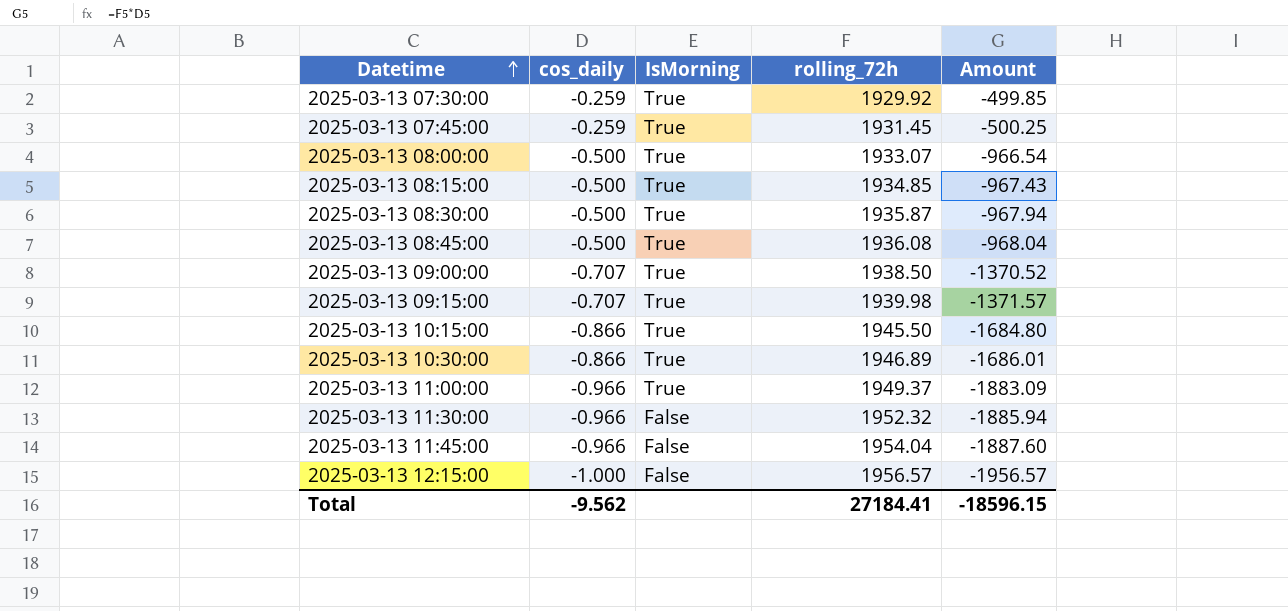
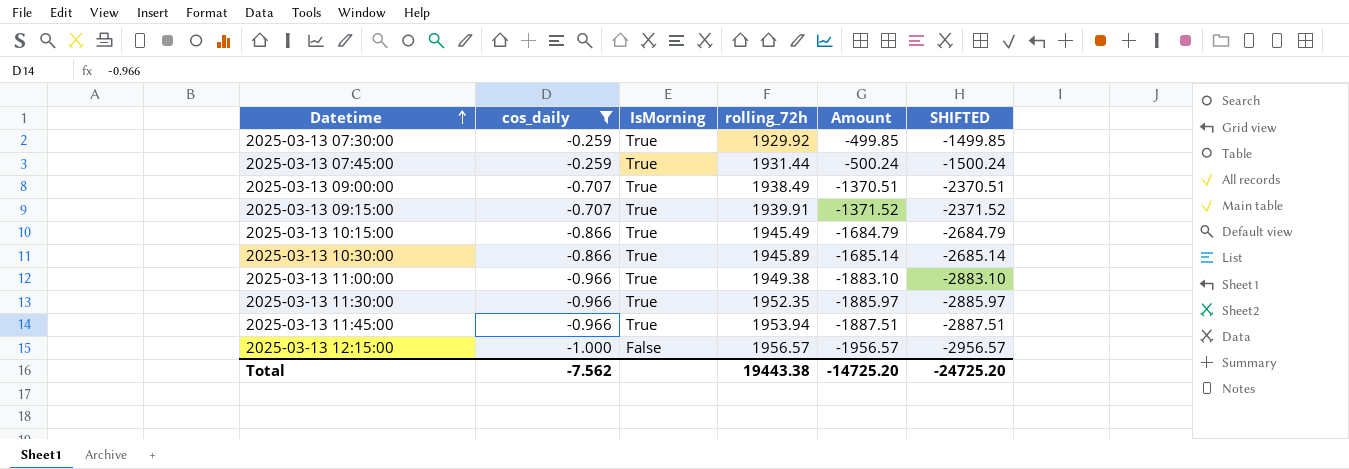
filter: none -> cos_daily != -0.500
column SHIFTED | formula: none -> [Amount] - 1000
2025-03-13 07:45:00 | rolling_72h: 1931.45 -> 1931.44
2025-03-13 07:45:00 | Amount: -500.25 -> -500.24
2025-03-13 09:00:00 | rolling_72h: 1938.50 -> 1938.49
2025-03-13 09:00:00 | Amount: -1370.52 -> -1370.51
2025-03-13 09:15:00 | rolling_72h: 1939.98 -> 1939.91
2025-03-13 09:15:00 | Amount: -1371.57 -> -1371.52
2025-03-13 10:15:00 | rolling_72h: 1945.50 -> 1945.49
2025-03-13 10:15:00 | Amount: -1684.80 -> -1684.79
2025-03-13 10:30:00 | rolling_72h: 1946.89 -> 1945.89
2025-03-13 10:30:00 | Amount: -1686.01 -> -1685.14
2025-03-13 11:00:00 | rolling_72h: 1949.37 -> 1949.38
2025-03-13 11:00:00 | Amount: -1883.09 -> -1883.10
2025-03-13 11:30:00 | IsMorning: False -> True
2025-03-13 11:30:00 | rolling_72h: 1952.32 -> 1952.35
2025-03-13 11:30:00 | Amount: -1885.94 -> -1885.97
2025-03-13 11:45:00 | IsMorning: False -> True
2025-03-13 11:45:00 | rolling_72h: 1954.04 -> 1953.94
2025-03-13 11:45:00 | Amount: -1887.60 -> -1887.51
Total | cos_daily: -9.562 -> -7.562
Total | rolling_72h: 27184.41 -> 19443.38
Total | Amount: -18596.15 -> -14725.20

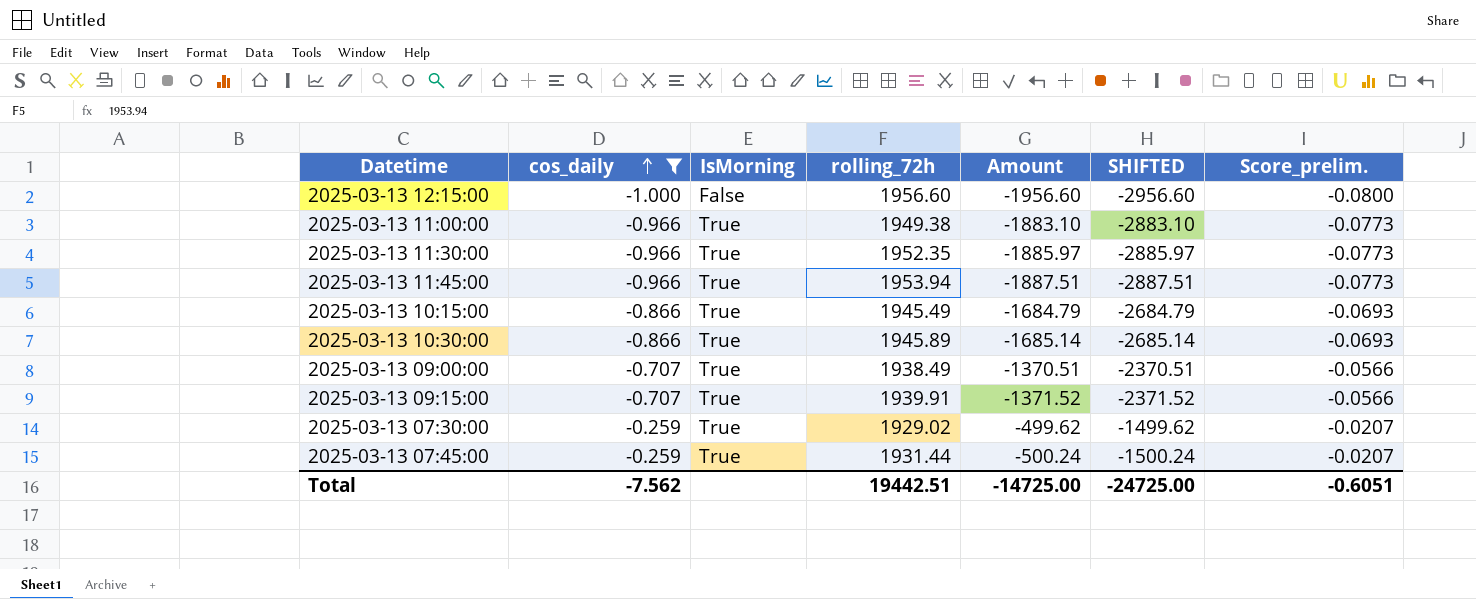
row order: Datetime ascending -> cos_daily ascending
column Score_prelim. | formula: none -> [cos_daily] * 0.08
2025-03-13 12:15:00 | rolling_72h: 1956.57 -> 1956.60
2025-03-13 12:15:00 | Amount: -1956.57 -> -1956.60
2025-03-13 12:15:00 | SHIFTED: -2956.57 -> -2956.60
2025-03-13 07:30:00 | rolling_72h: 1929.92 -> 1929.02
2025-03-13 07:30:00 | Amount: -499.85 -> -499.62
2025-03-13 07:30:00 | SHIFTED: -1499.85 -> -1499.62
Total | rolling_72h: 19443.38 -> 19442.51
Total | Amount: -14725.20 -> -14725.00
Total | SHIFTED: -24725.20 -> -24725.00

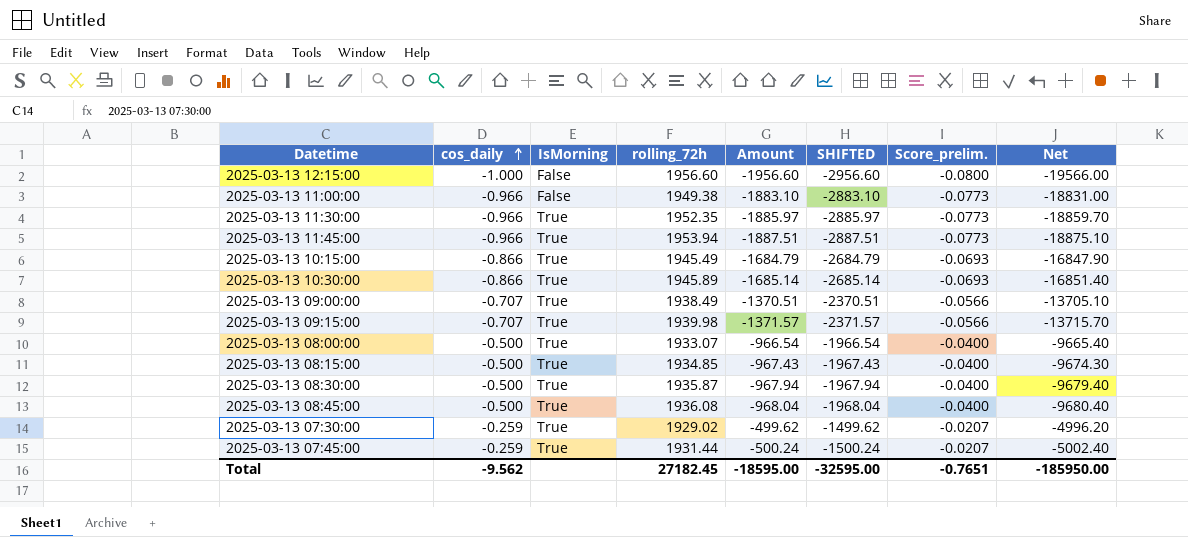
filter: cos_daily != -0.500 -> none
column Net | formula: none -> [Amount] * 10
2025-03-13 11:00:00 | IsMorning: True -> False
2025-03-13 09:15:00 | rolling_72h: 1939.91 -> 1939.98
2025-03-13 09:15:00 | Amount: -1371.52 -> -1371.57
2025-03-13 09:15:00 | SHIFTED: -2371.52 -> -2371.57
Total | cos_daily: -7.562 -> -9.562
Total | rolling_72h: 19442.51 -> 27182.45
Total | Amount: -14725.00 -> -18595.00
Total | SHIFTED: -24725.00 -> -32595.00
Total | Score_prelim.: -0.6051 -> -0.7651

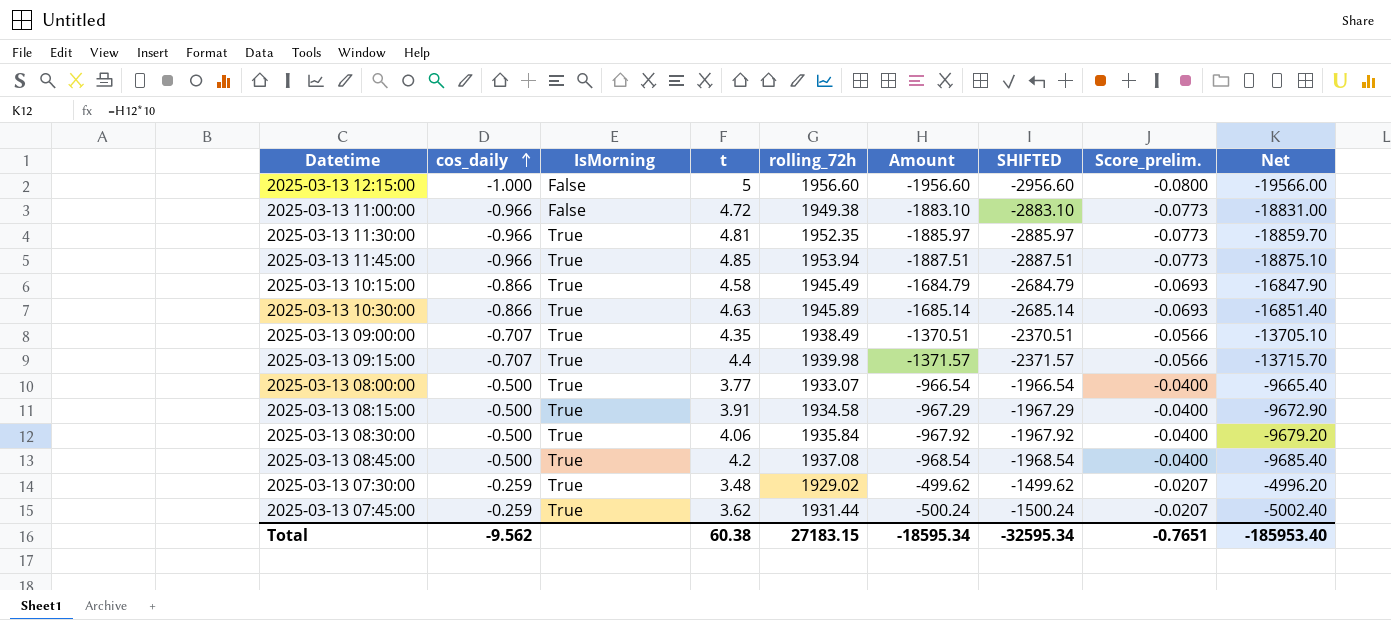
column t | position: none -> 4
2025-03-13 08:15:00 | rolling_72h: 1934.85 -> 1934.58
2025-03-13 08:15:00 | Amount: -967.43 -> -967.29
2025-03-13 08:15:00 | SHIFTED: -1967.43 -> -1967.29
2025-03-13 08:15:00 | Net: -9674.30 -> -9672.90
2025-03-13 08:30:00 | rolling_72h: 1935.87 -> 1935.84
2025-03-13 08:30:00 | Amount: -967.94 -> -967.92
2025-03-13 08:30:00 | SHIFTED: -1967.94 -> -1967.92
2025-03-13 08:30:00 | Net: -9679.40 -> -9679.20
2025-03-13 08:45:00 | rolling_72h: 1936.08 -> 1937.08
2025-03-13 08:45:00 | Amount: -968.04 -> -968.54
2025-03-13 08:45:00 | SHIFTED: -1968.04 -> -1968.54
2025-03-13 08:45:00 | Net: -9680.40 -> -9685.40
Total | rolling_72h: 27182.45 -> 27183.15
Total | Amount: -18595.00 -> -18595.34
Total | SHIFTED: -32595.00 -> -32595.34
Total | Net: -185950.00 -> -185953.40

